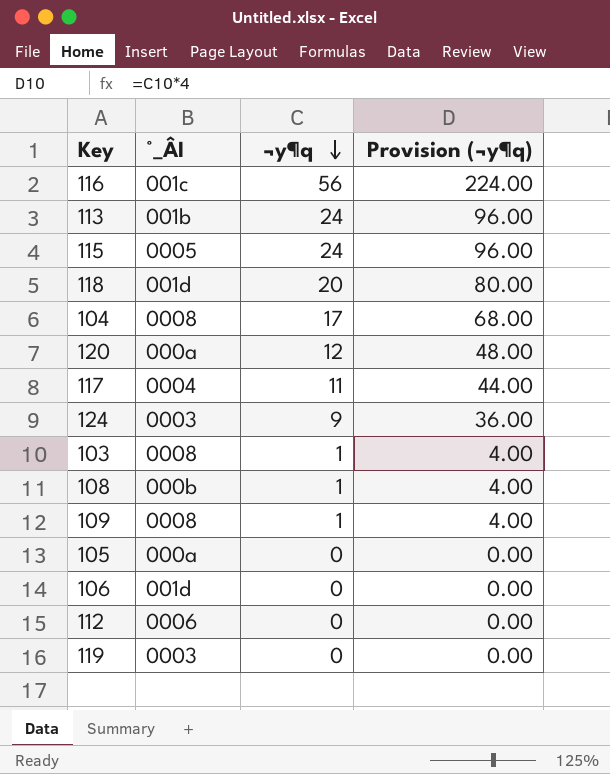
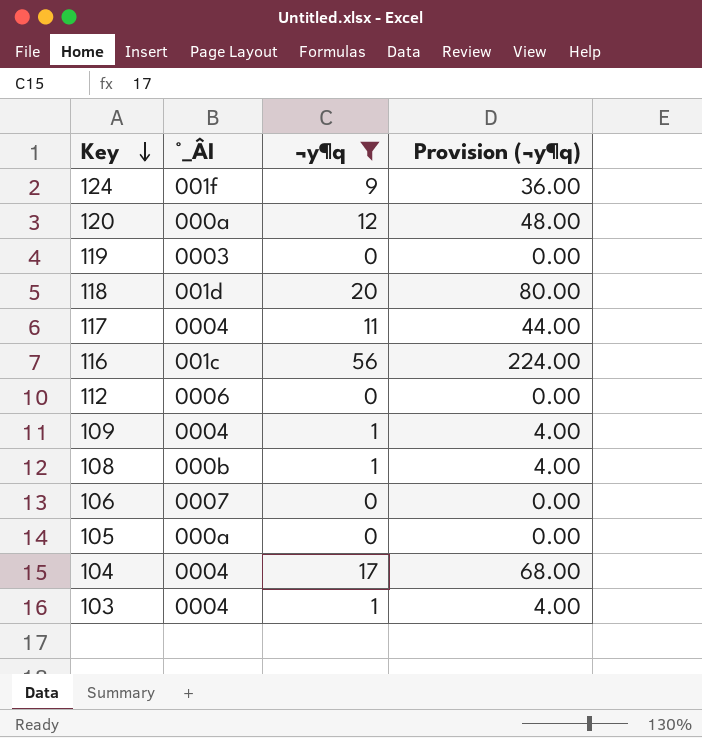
filter: none -> ¬y¶q != 24
row order: ¬y¶q descending -> Key descending
124 | °_ÂI: 0003 -> 001f
109 | °_ÂI: 0008 -> 0004
106 | °_ÂI: 001d -> 0007
104 | °_ÂI: 0008 -> 0004
103 | °_ÂI: 0008 -> 0004

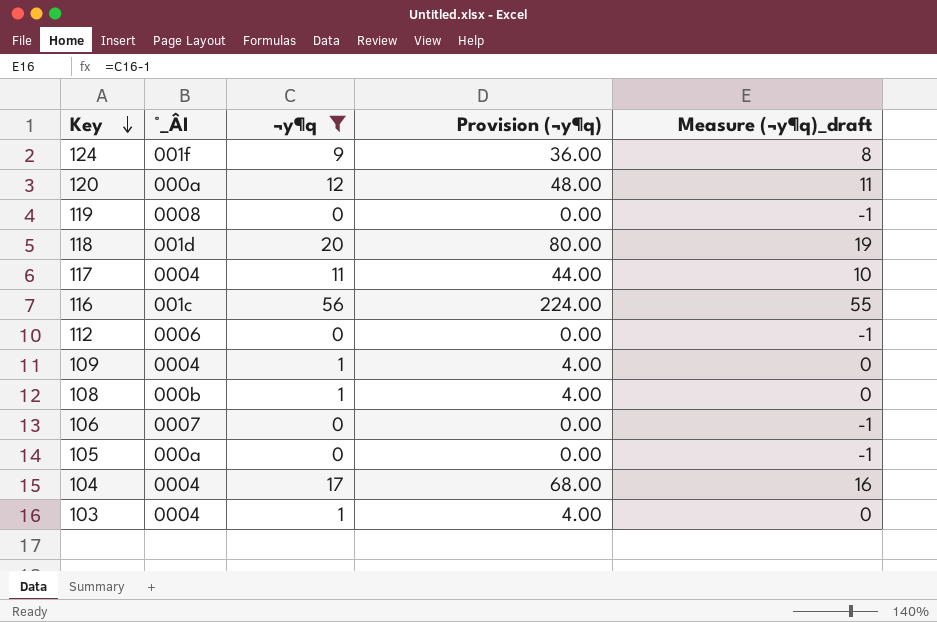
column Measure (¬y¶q)_draft | formula: none -> [¬y¶q] - 1
119 | °_ÂI: 0003 -> 0008

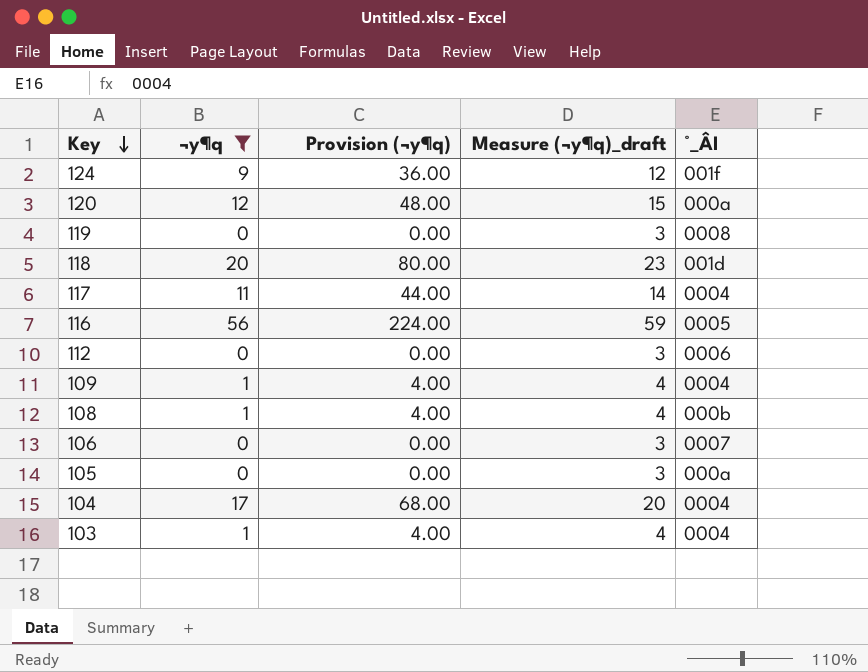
column Measure (¬y¶q)_draft | formula: [¬y¶q] - 1 -> [¬y¶q] + 3
column °_ÂI | position: 2 -> 5
116 | °_ÂI: 001c -> 0005

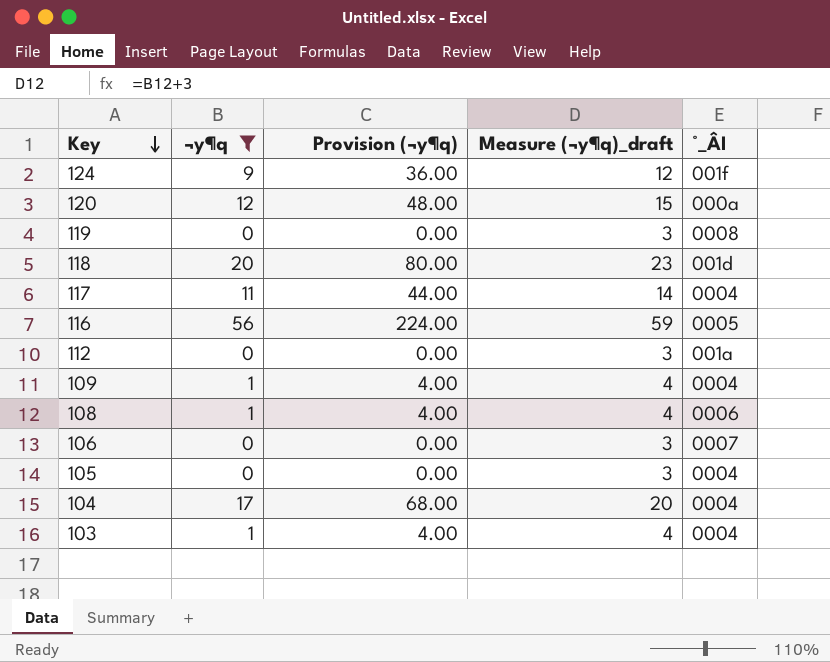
112 | °_ÂI: 0006 -> 001a
108 | °_ÂI: 000b -> 0006
105 | °_ÂI: 000a -> 0004

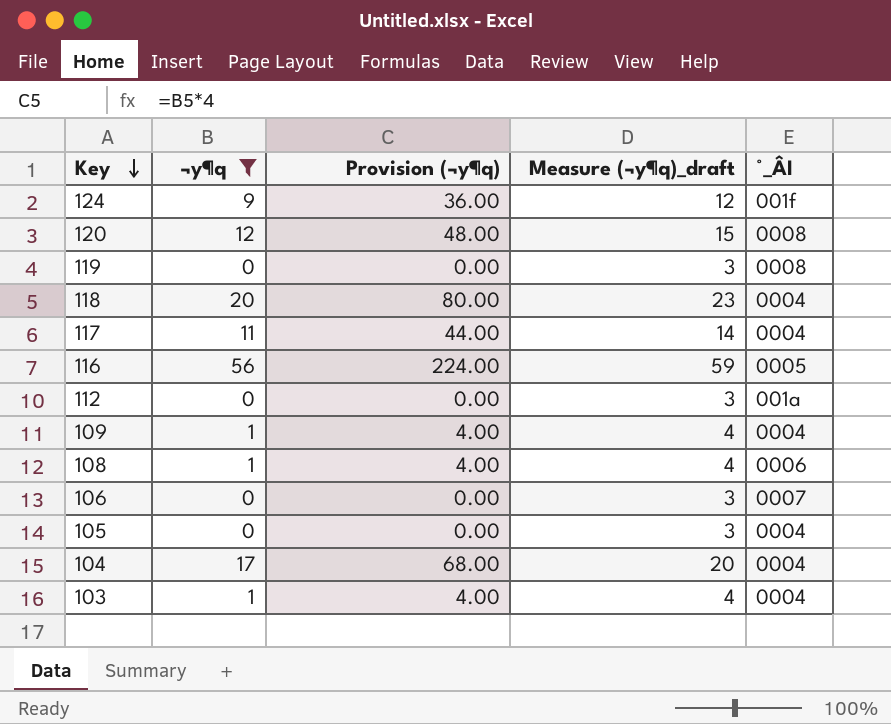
120 | °_ÂI: 000a -> 0008
118 | °_ÂI: 001d -> 0004

